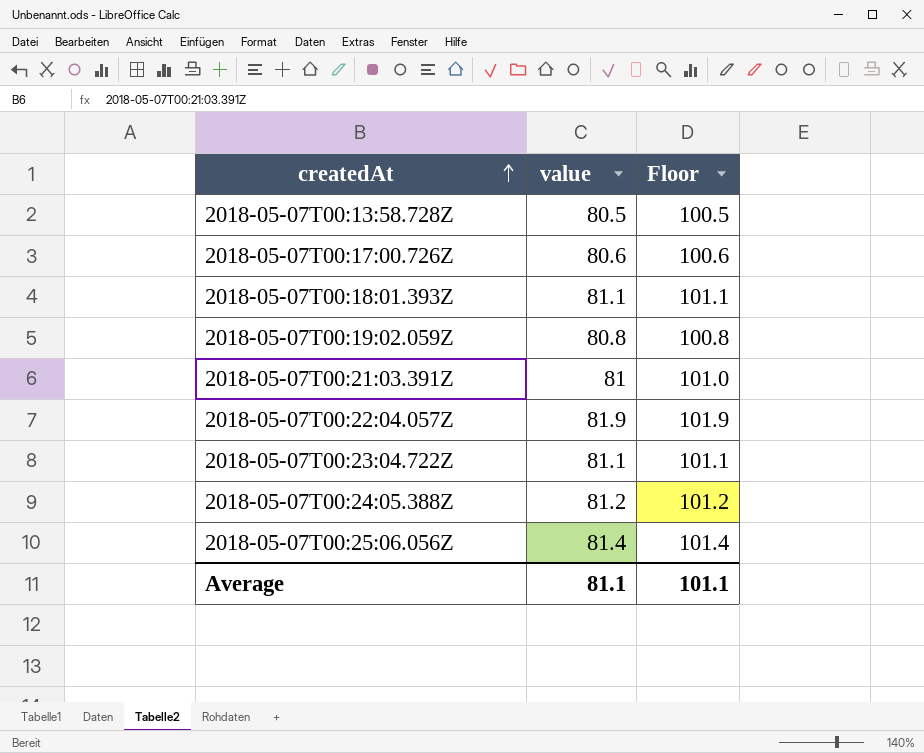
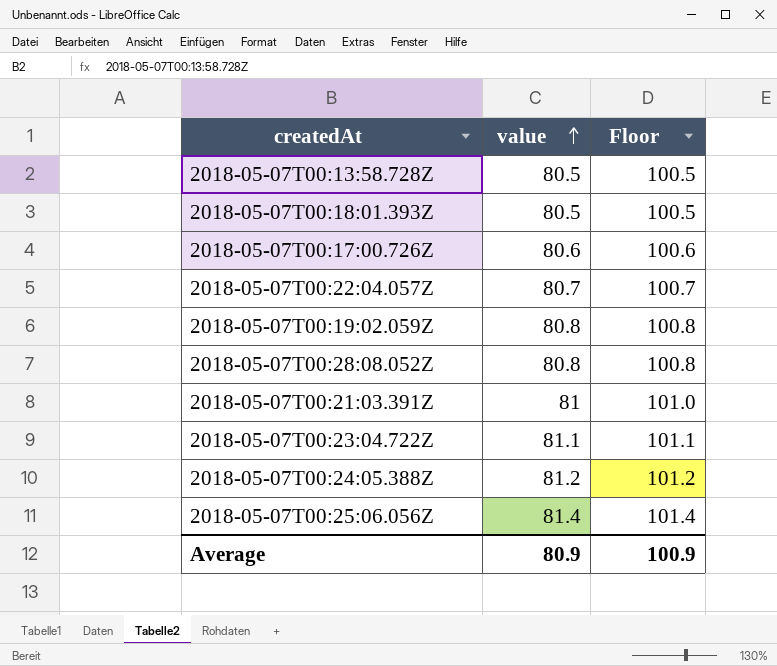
row order: createdAt ascending -> value ascending
2018-05-07T00:18:01.393Z | value: 81.1 -> 80.5
2018-05-07T00:18:01.393Z | Floor: 101.1 -> 100.5
2018-05-07T00:22:04.057Z | value: 81.9 -> 80.7
2018-05-07T00:22:04.057Z | Floor: 101.9 -> 100.7
row 2018-05-07T00:28:08.052Z: none -> 80.8 | 100.8
Average | value: 81.1 -> 80.9
Average | Floor: 101.1 -> 100.9

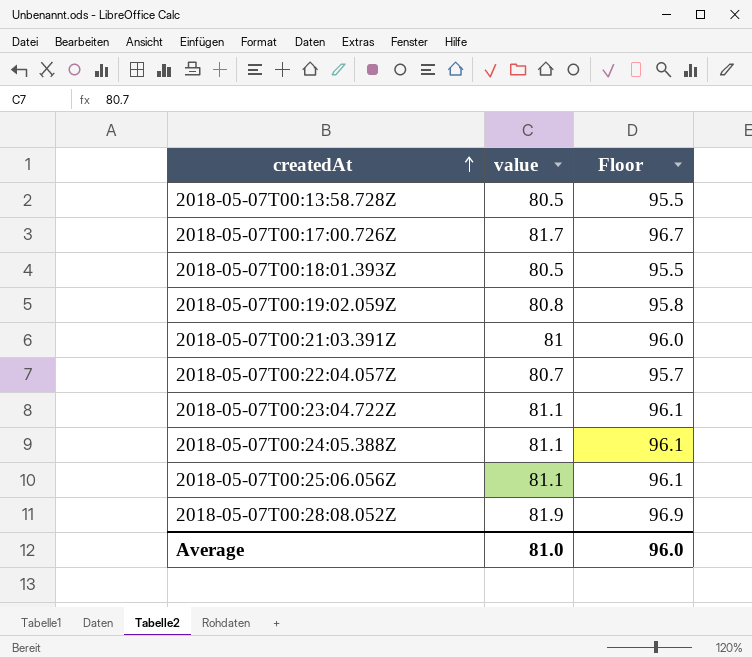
row order: value ascending -> createdAt ascending
column Floor | formula: [value] + 20 -> [value] + 15
2018-05-07T00:17:00.726Z | value: 80.6 -> 81.7
2018-05-07T00:24:05.388Z | value: 81.2 -> 81.1
2018-05-07T00:25:06.056Z | value: 81.4 -> 81.1
2018-05-07T00:28:08.052Z | value: 80.8 -> 81.9
Average | value: 80.9 -> 81.0
Average | Floor: 100.9 -> 96.0

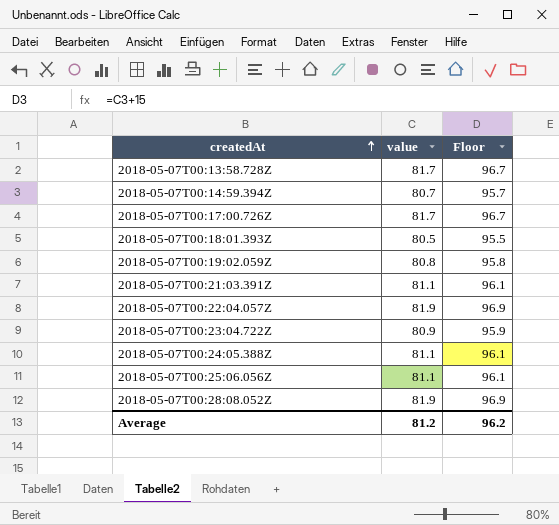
2018-05-07T00:13:58.728Z | value: 80.5 -> 81.7
2018-05-07T00:13:58.728Z | Floor: 95.5 -> 96.7
row 2018-05-07T00:14:59.394Z: none -> 80.7 | 95.7
2018-05-07T00:21:03.391Z | value: 81 -> 81.1
2018-05-07T00:21:03.391Z | Floor: 96.0 -> 96.1
2018-05-07T00:22:04.057Z | value: 80.7 -> 81.9
2018-05-07T00:22:04.057Z | Floor: 95.7 -> 96.9
2018-05-07T00:23:04.722Z | value: 81.1 -> 80.9
2018-05-07T00:23:04.722Z | Floor: 96.1 -> 95.9
Average | value: 81.0 -> 81.2
Average | Floor: 96.0 -> 96.2

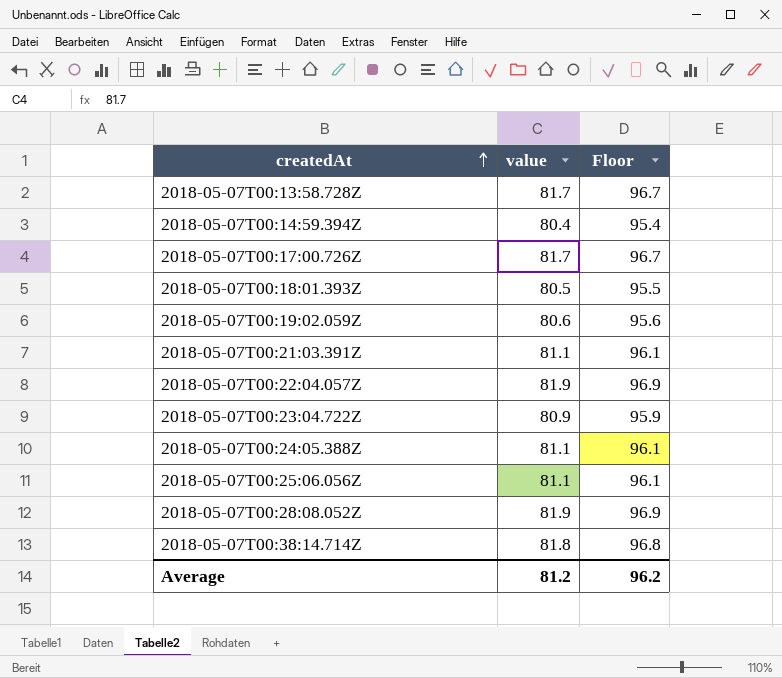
2018-05-07T00:14:59.394Z | value: 80.7 -> 80.4
2018-05-07T00:14:59.394Z | Floor: 95.7 -> 95.4
2018-05-07T00:19:02.059Z | value: 80.8 -> 80.6
2018-05-07T00:19:02.059Z | Floor: 95.8 -> 95.6
row 2018-05-07T00:38:14.714Z: none -> 81.8 | 96.8

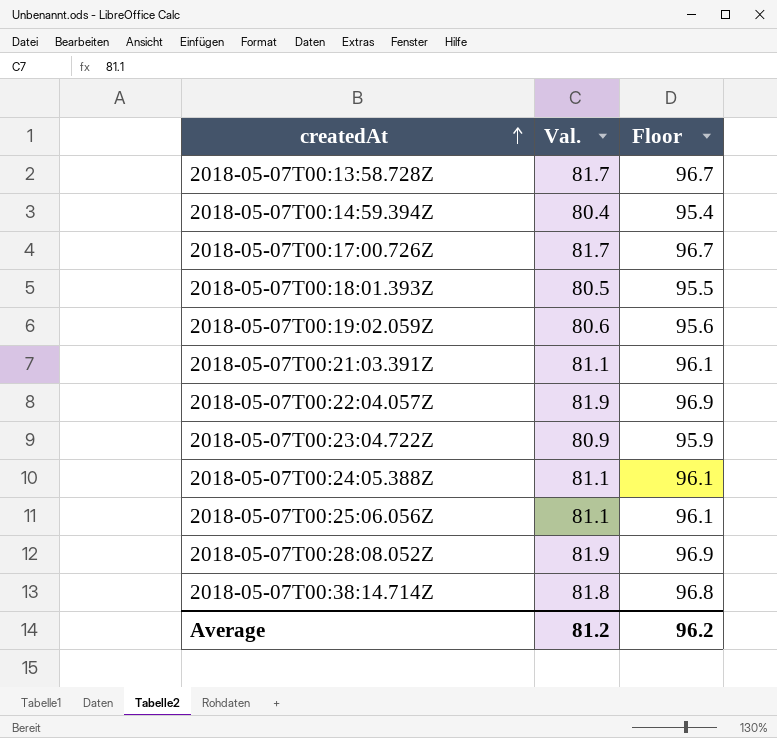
column name: value -> Val.

